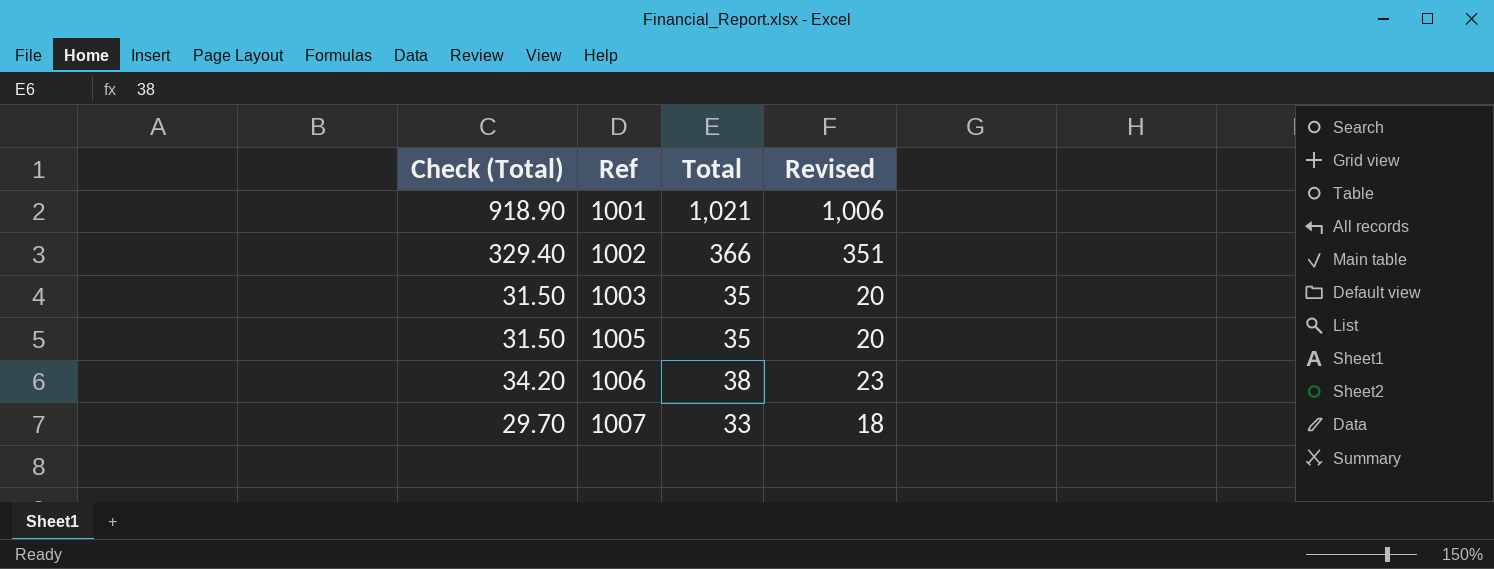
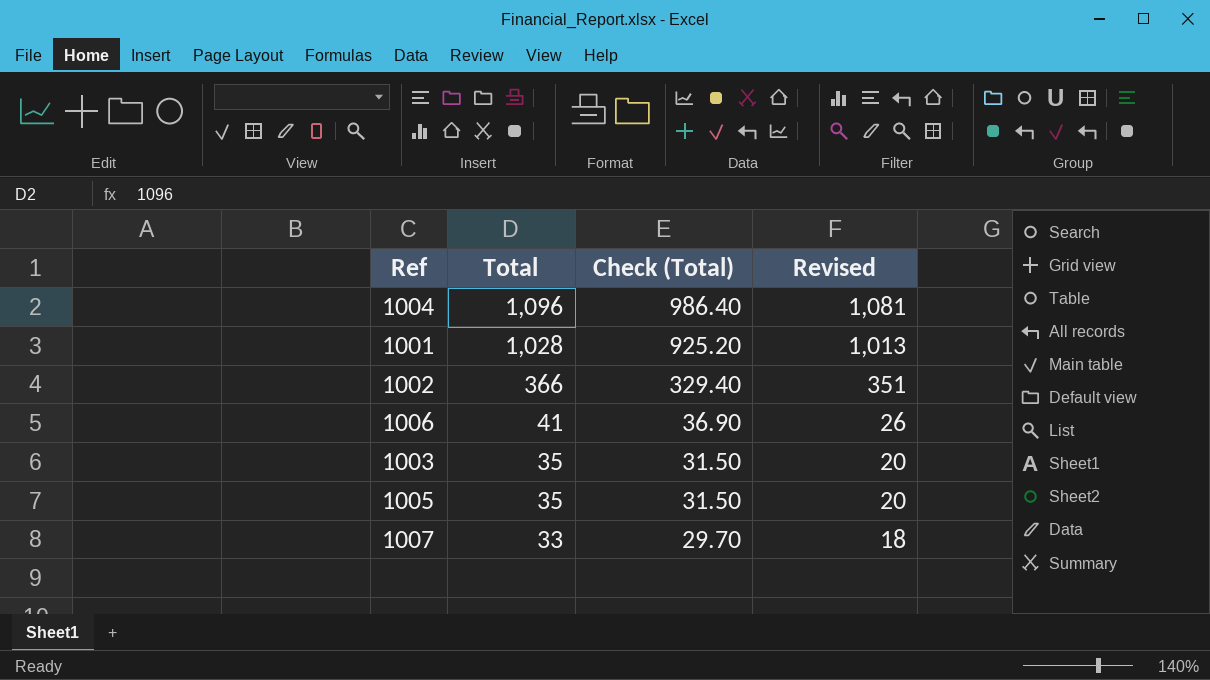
row order: Ref ascending -> Total descending
column Check (Total) | position: 1 -> 3
row 1004: none -> 1,096 | 986.40 | 1,081
1001 | Total: 1,021 -> 1,028
1001 | Check (Total): 918.90 -> 925.20
1001 | Revised: 1,006 -> 1,013
1006 | Total: 38 -> 41
1006 | Check (Total): 34.20 -> 36.90
1006 | Revised: 23 -> 26

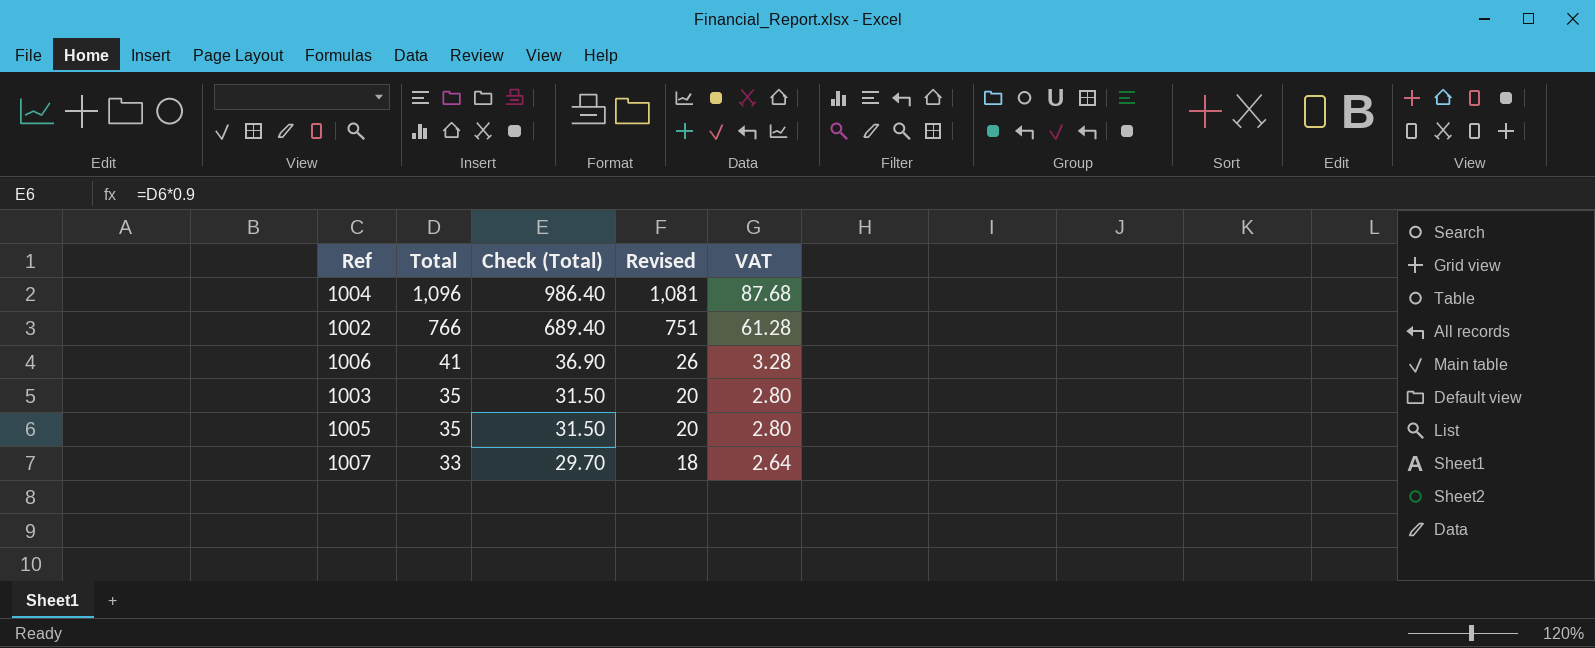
column VAT | formula: none -> [Total] * 0.08
row 1001: 1,028 | 925.20 | 1,013 -> none
1002 | Total: 366 -> 766
1002 | Check (Total): 329.40 -> 689.40
1002 | Revised: 351 -> 751

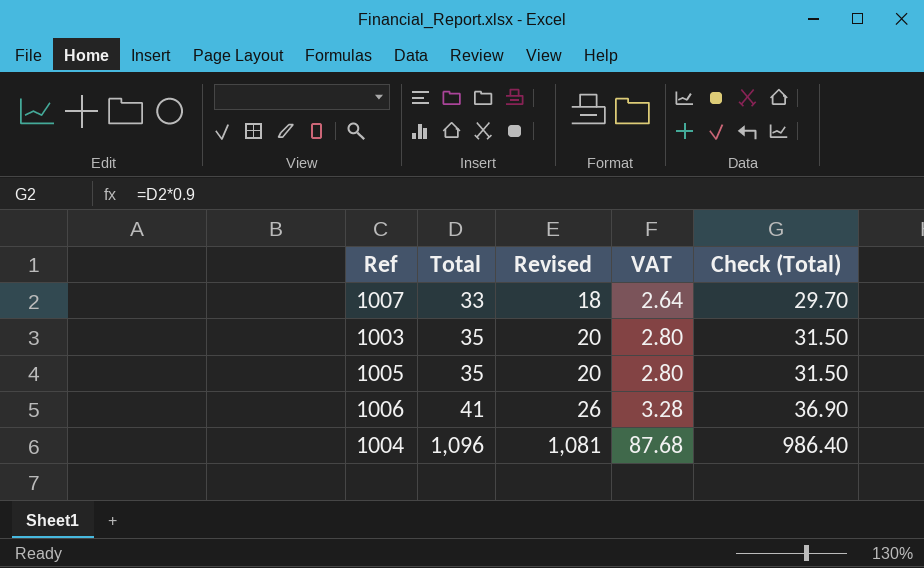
row order: Total descending -> Total ascending
column Check (Total) | position: 3 -> 5
row 1002: 766 | 689.40 | 751 | 61.28 -> none

